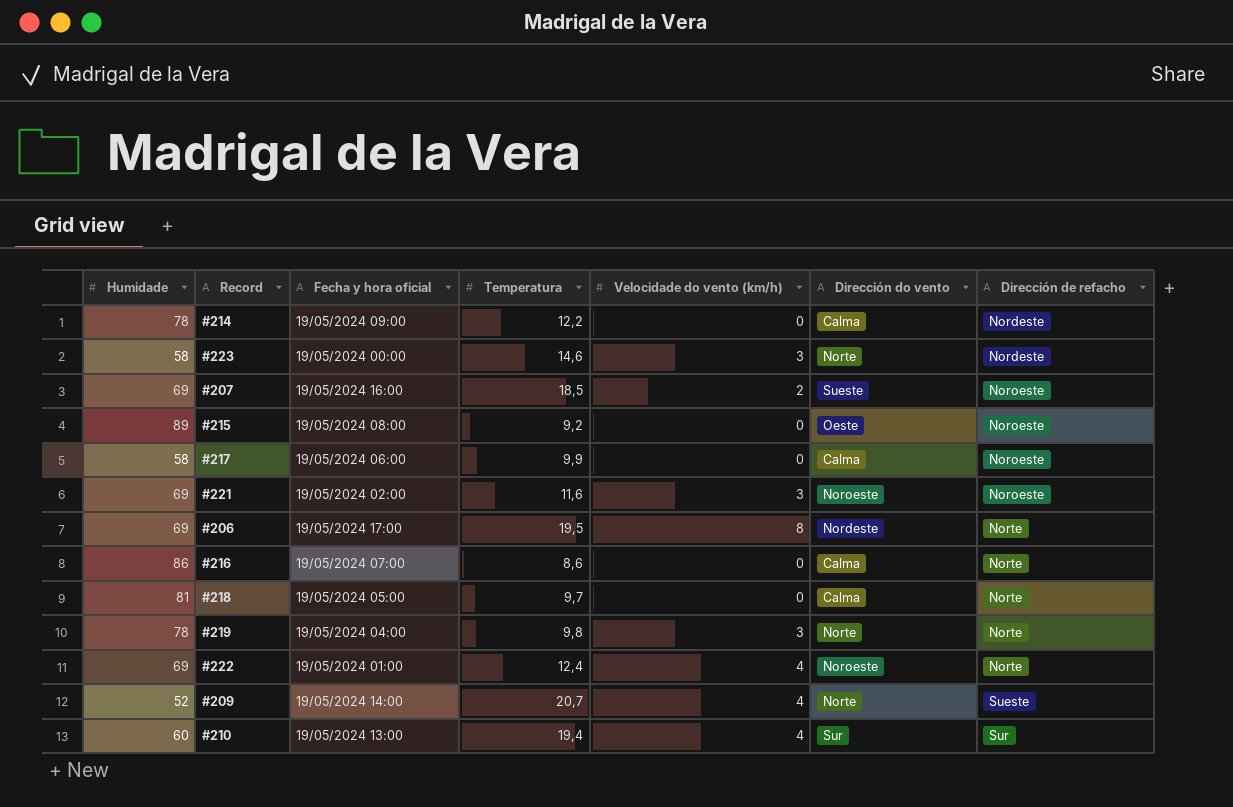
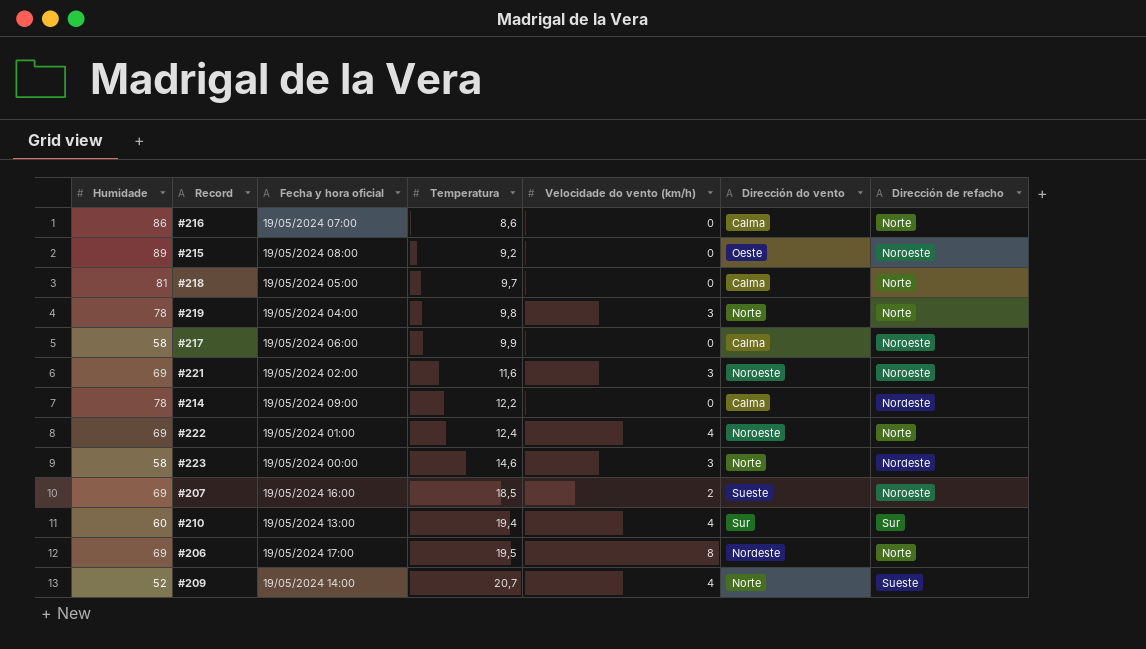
row order: Dirección de refacho ascending -> Temperatura ascending

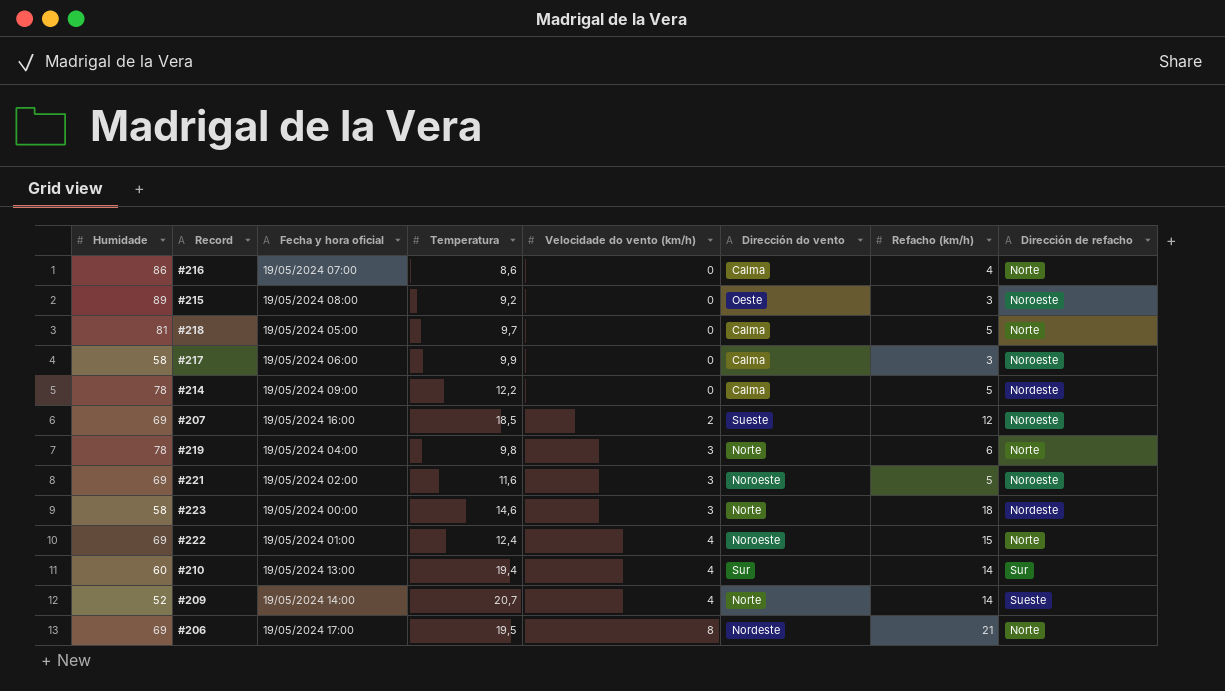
row order: Temperatura ascending -> Velocidade do vento (km/h) ascending
column Refacho (km/h) | position: none -> 7

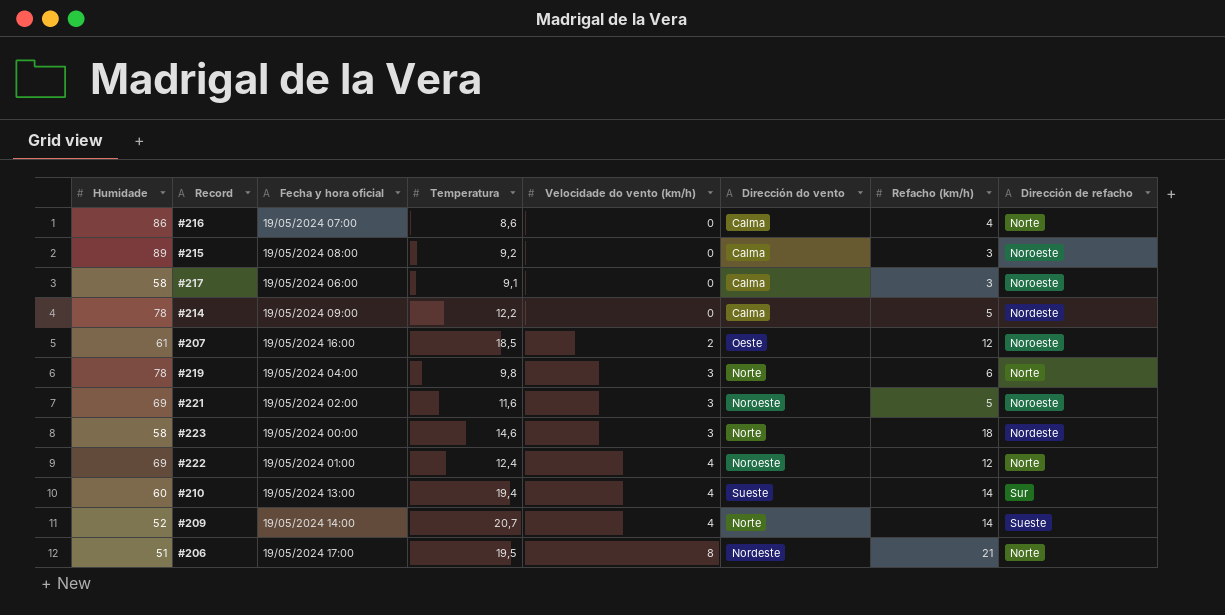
row #218: 81 | 19/05/2024 05:00 | 9,7 | 0 | Calma | 5 | Norte -> none
#215 | Dirección do vento: Oeste -> Calma
#217 | Temperatura: 9,9 -> 9,1
#207 | Humidade: 69 -> 61
#207 | Dirección do vento: Sueste -> Oeste
#222 | Refacho (km/h): 15 -> 12
#210 | Dirección do vento: Sur -> Sueste
#206 | Humidade: 69 -> 51

